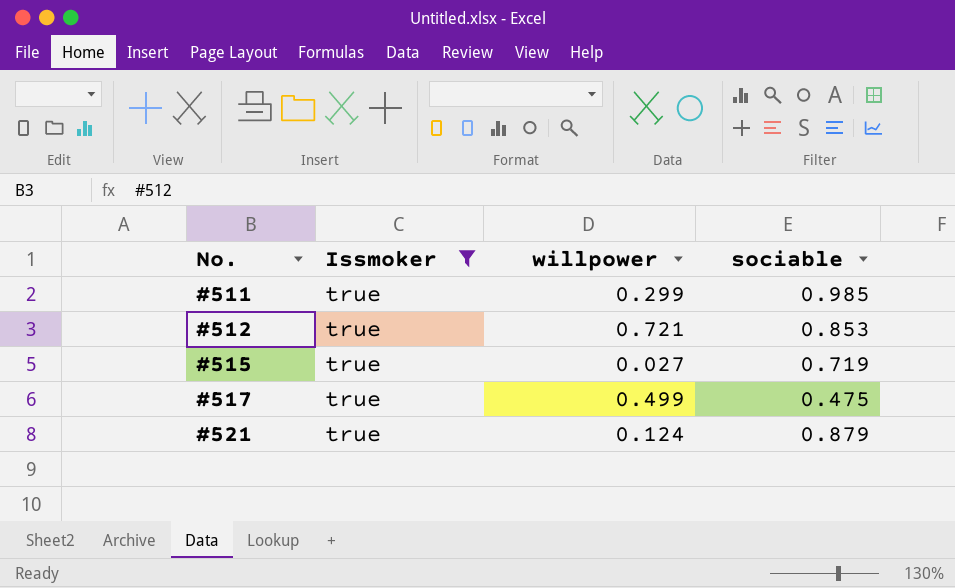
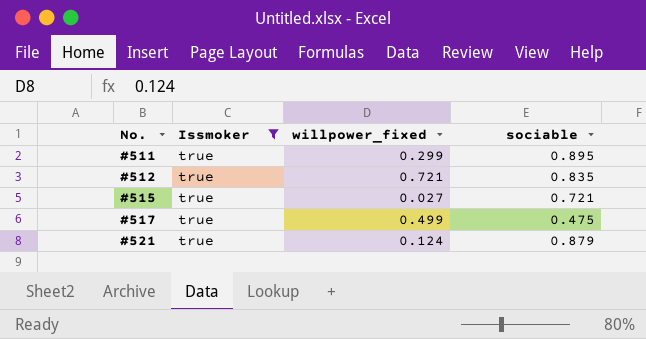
column name: willpower -> willpower_fixed
#511 | sociable: 0.985 -> 0.895
#512 | sociable: 0.853 -> 0.835
#515 | sociable: 0.719 -> 0.721

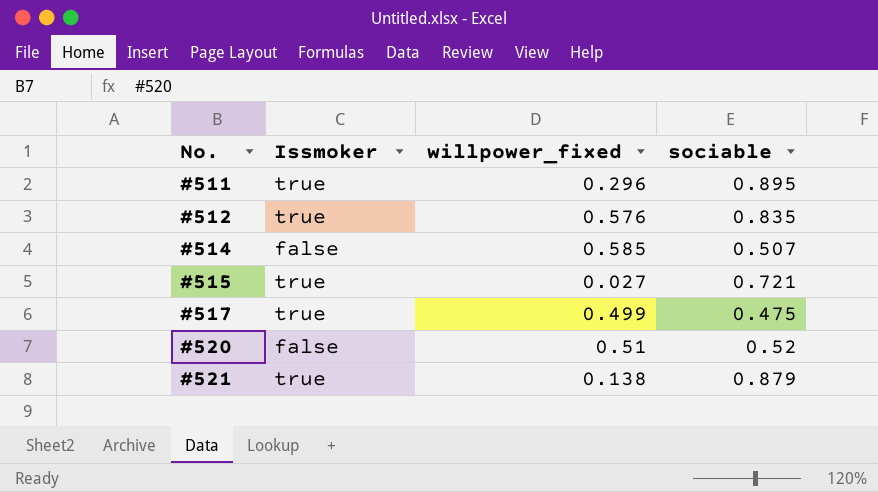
filter: Issmoker = true -> none
#511 | willpower_fixed: 0.299 -> 0.296
#512 | willpower_fixed: 0.721 -> 0.576
#521 | willpower_fixed: 0.124 -> 0.138

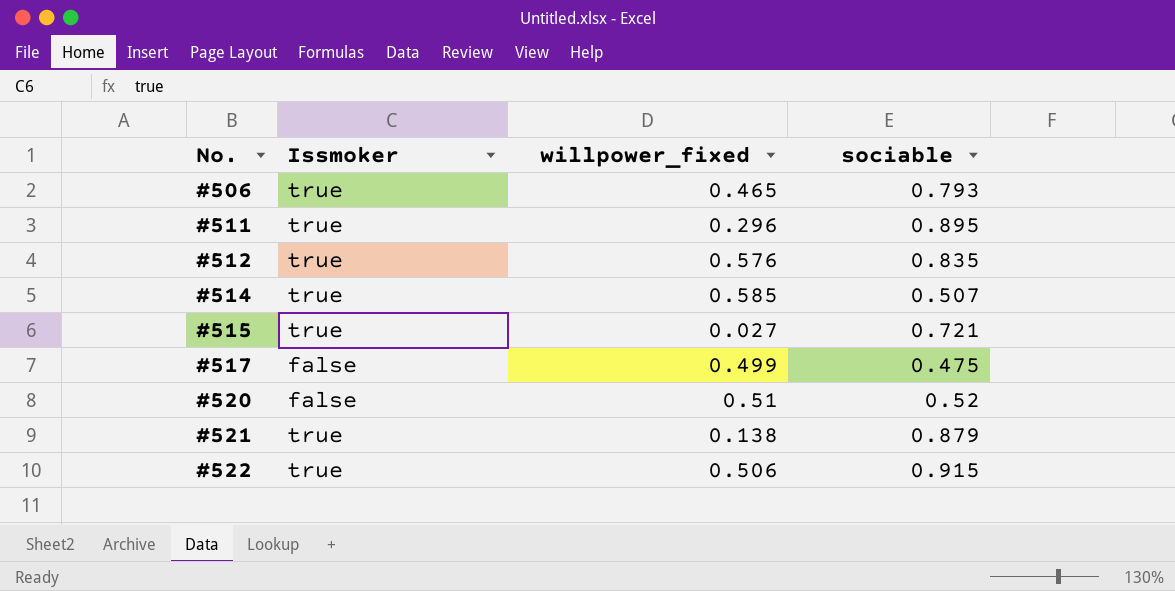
row #506: none -> true | 0.465 | 0.793
#514 | Issmoker: false -> true
#517 | Issmoker: true -> false
row #522: none -> true | 0.506 | 0.915

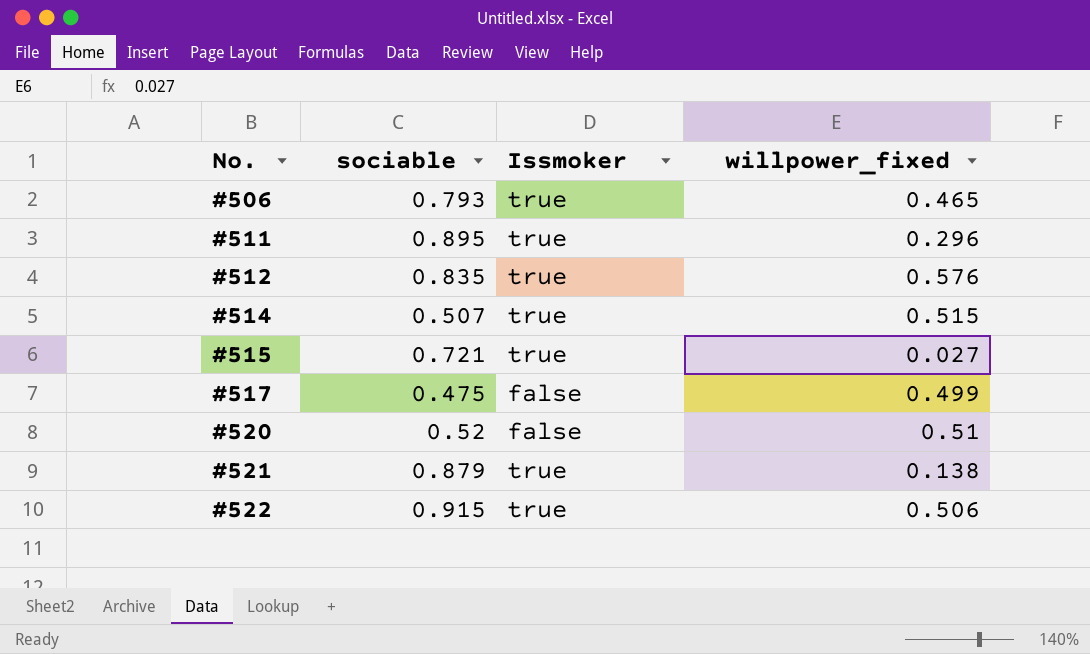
column sociable | position: 4 -> 2
#514 | willpower_fixed: 0.585 -> 0.515

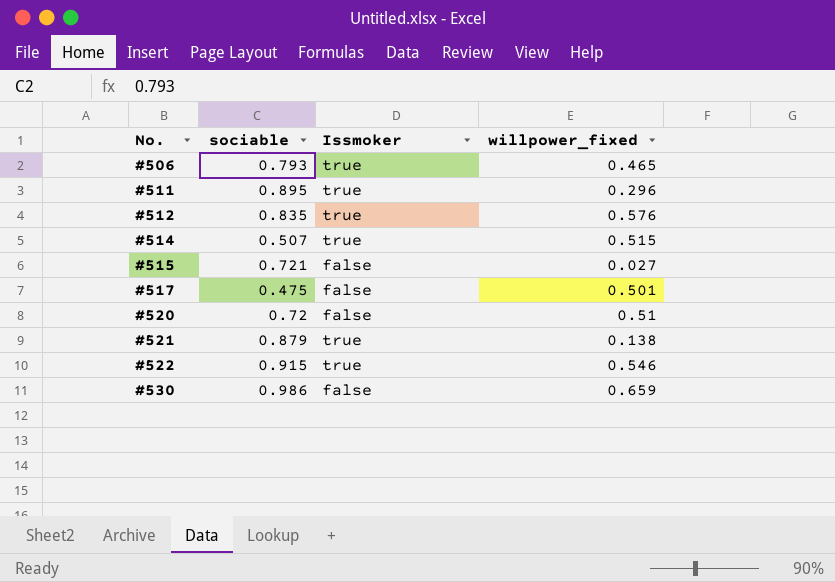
#515 | Issmoker: true -> false
#517 | willpower_fixed: 0.499 -> 0.501
#520 | sociable: 0.52 -> 0.72
#522 | willpower_fixed: 0.506 -> 0.546
row #530: none -> 0.986 | false | 0.659

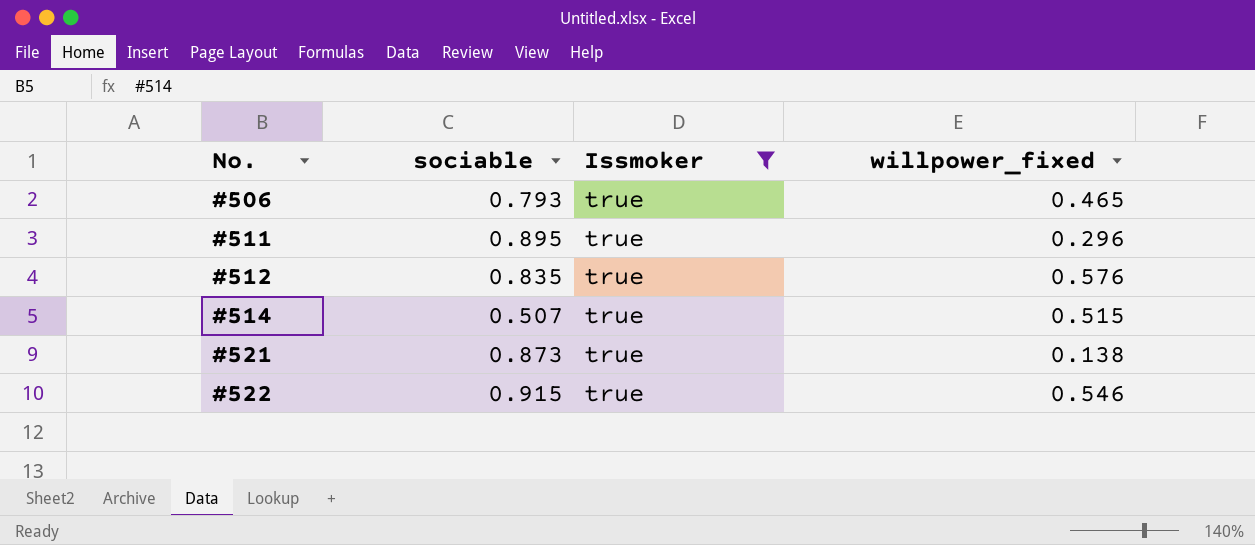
filter: none -> Issmoker = true
#521 | sociable: 0.879 -> 0.873

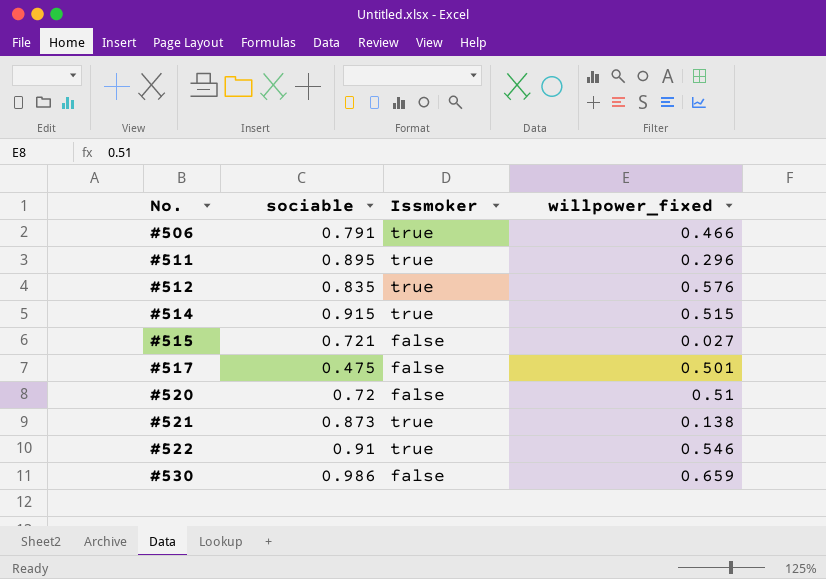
filter: Issmoker = true -> none
#506 | sociable: 0.793 -> 0.791
#506 | willpower_fixed: 0.465 -> 0.466
#514 | sociable: 0.507 -> 0.915
#522 | sociable: 0.915 -> 0.91

